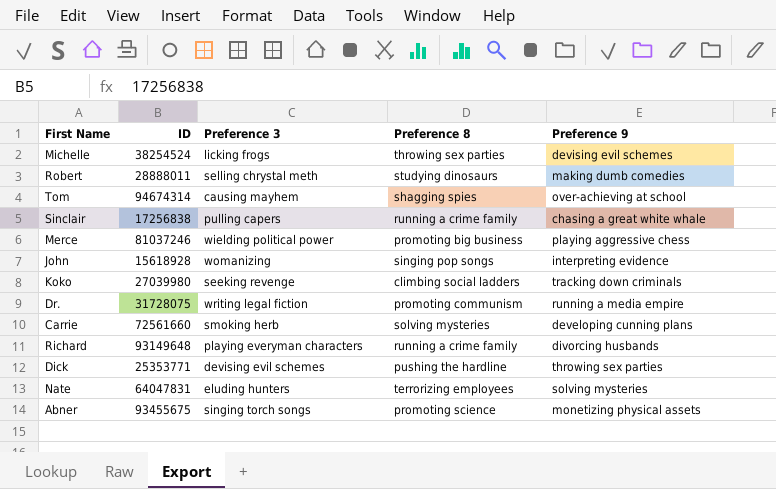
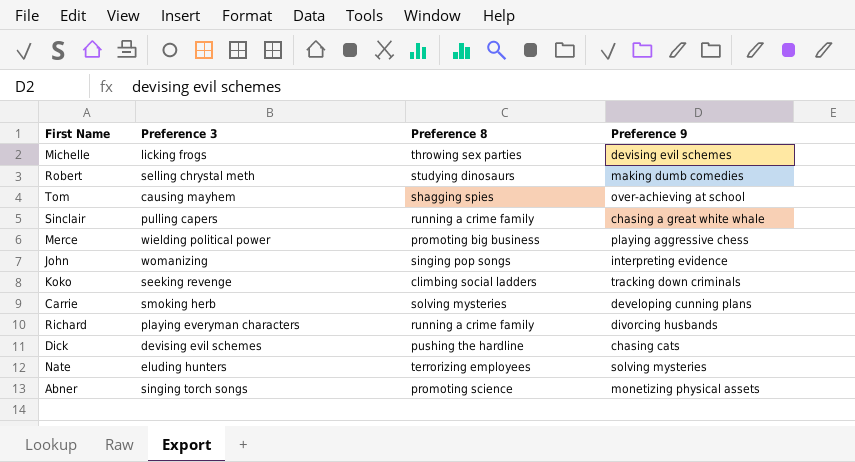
column ID | position: 2 -> none
row Dr.: 31728075 | writing legal fiction | promoting communism | running a media empire -> none
Dick | Preference 9: throwing sex parties -> chasing cats

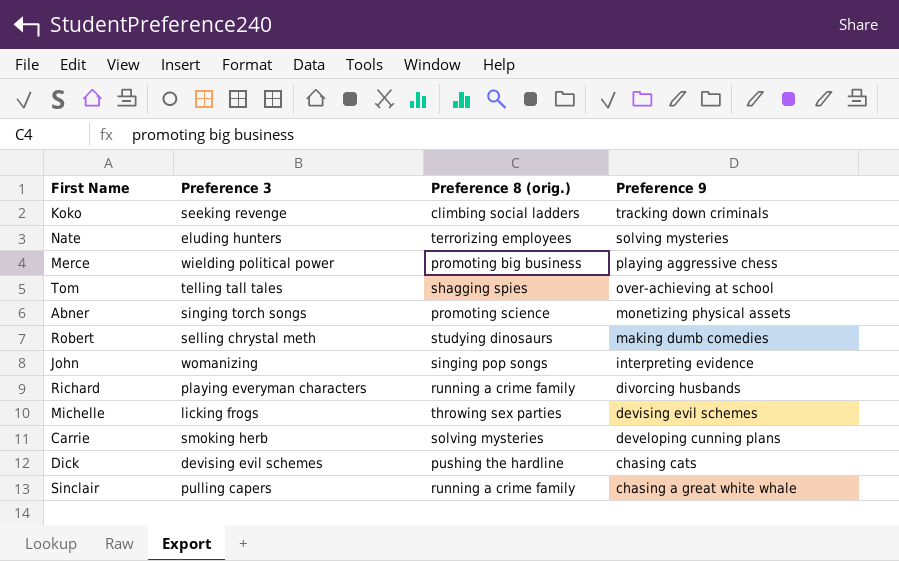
row order: none -> Preference 9 descending
column name: Preference 8 -> Preference 8 (orig.)
Tom | Preference 3: causing mayhem -> telling tall tales

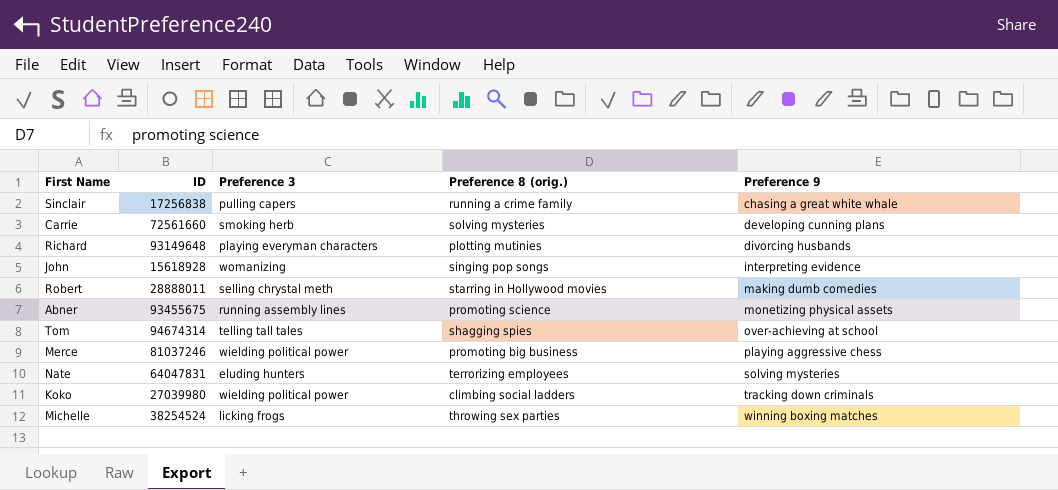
row order: Preference 9 descending -> Preference 9 ascending
column ID | position: none -> 2
row Dick: devising evil schemes | pushing the hardline | chasing cats -> none
Richard | Preference 8 (orig.): running a crime family -> plotting mutinies
Robert | Preference 8 (orig.): studying dinosaurs -> starring in Hollywood movies
Abner | Preference 3: singing torch songs -> running assembly lines
Koko | Preference 3: seeking revenge -> wielding political power
Michelle | Preference 9: devising evil schemes -> winning boxing matches

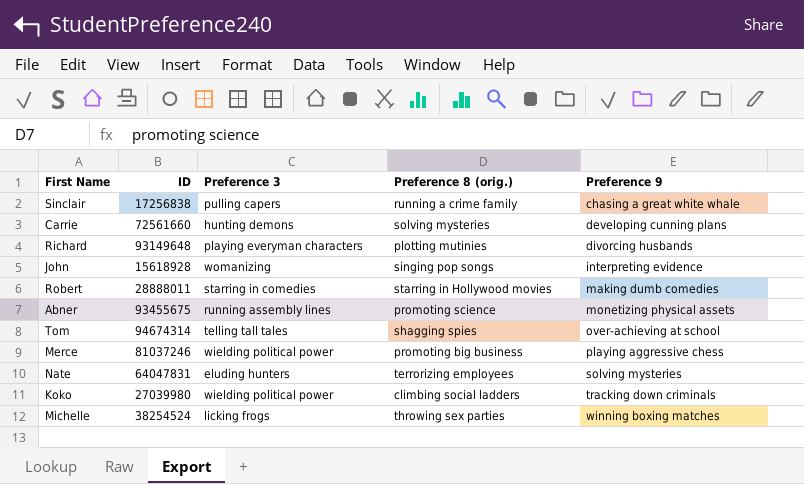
Carrie | Preference 3: smoking herb -> hunting demons
Robert | Preference 3: selling chrystal meth -> starring in comedies

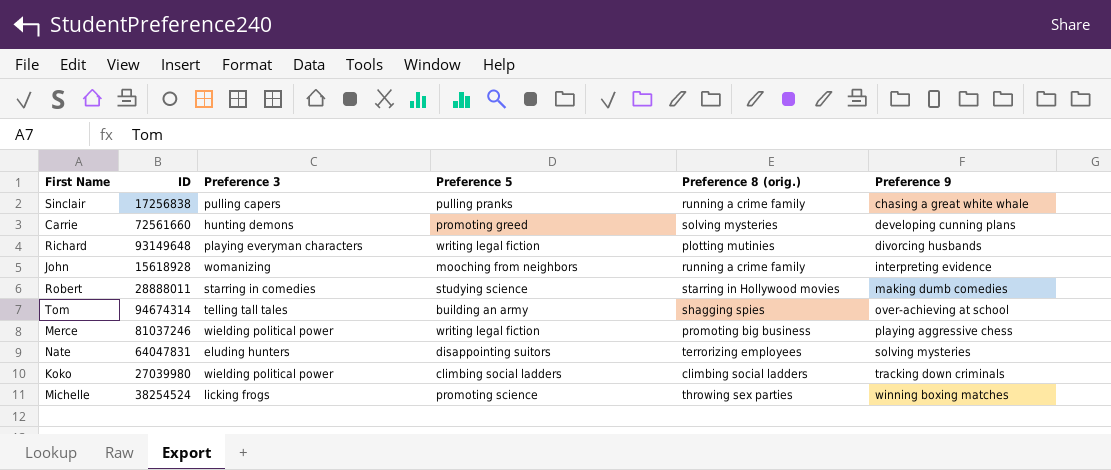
column Preference 5 | position: none -> 4
row Abner: 93455675 | running assembly lines | promoting science | monetizing physical assets -> none
John | Preference 8 (orig.): singing pop songs -> running a crime family

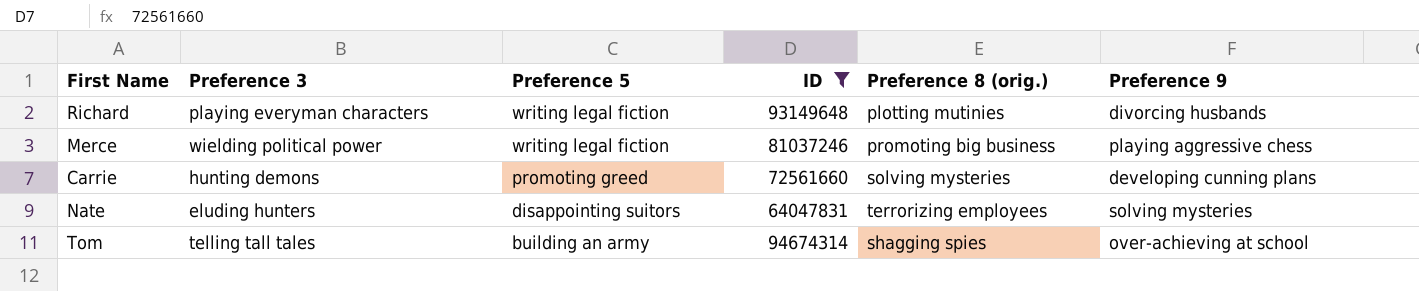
filter: none -> ID >= 64047831
row order: Preference 9 ascending -> Preference 5 descending
column ID | position: 2 -> 4

